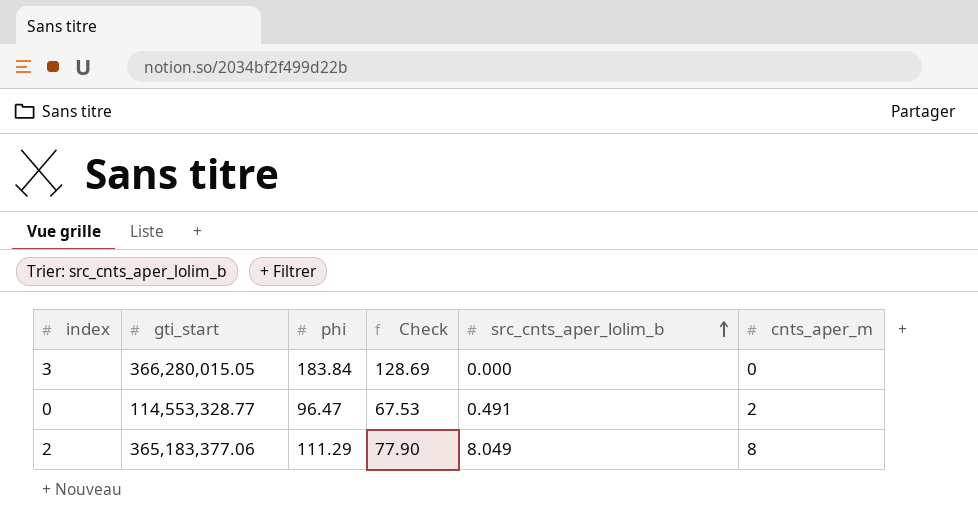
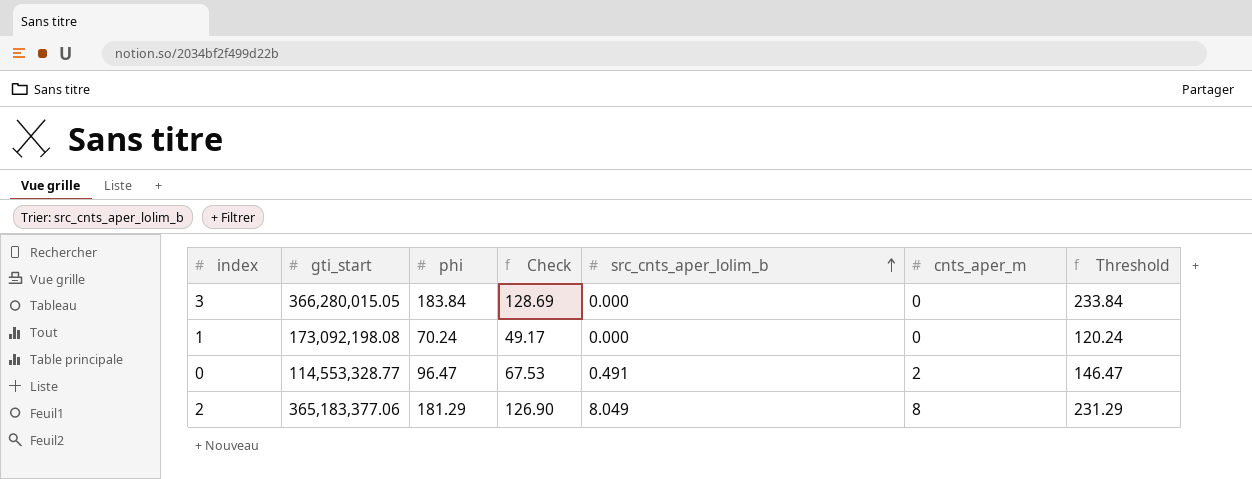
column Threshold | formula: none -> [phi] + 50
row 1: none -> 173,092,198.08 | 70.24 | 49.17 | 0.000 | 0 | 120.24
2 | phi: 111.29 -> 181.29
2 | Check: 77.90 -> 126.90

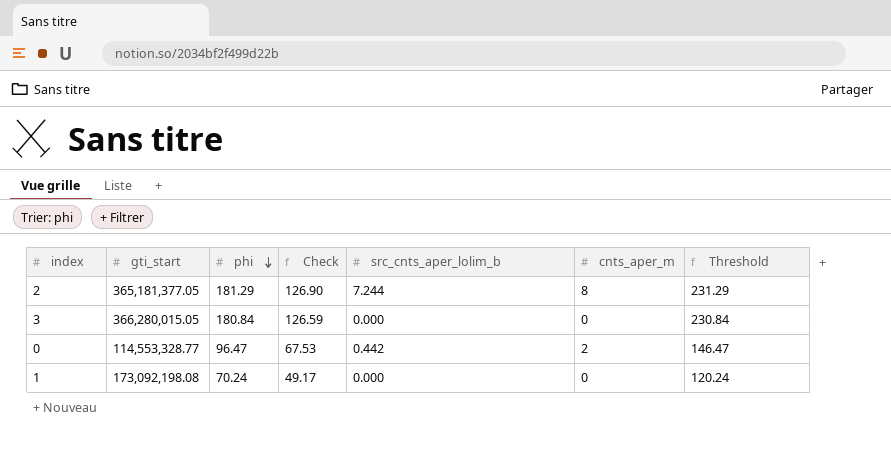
row order: src_cnts_aper_lolim_b ascending -> phi descending
2 | gti_start: 365,183,377.06 -> 365,181,377.05
2 | src_cnts_aper_lolim_b: 8.049 -> 7.244
3 | phi: 183.84 -> 180.84
3 | Check: 128.69 -> 126.59
3 | Threshold: 233.84 -> 230.84
0 | src_cnts_aper_lolim_b: 0.491 -> 0.442

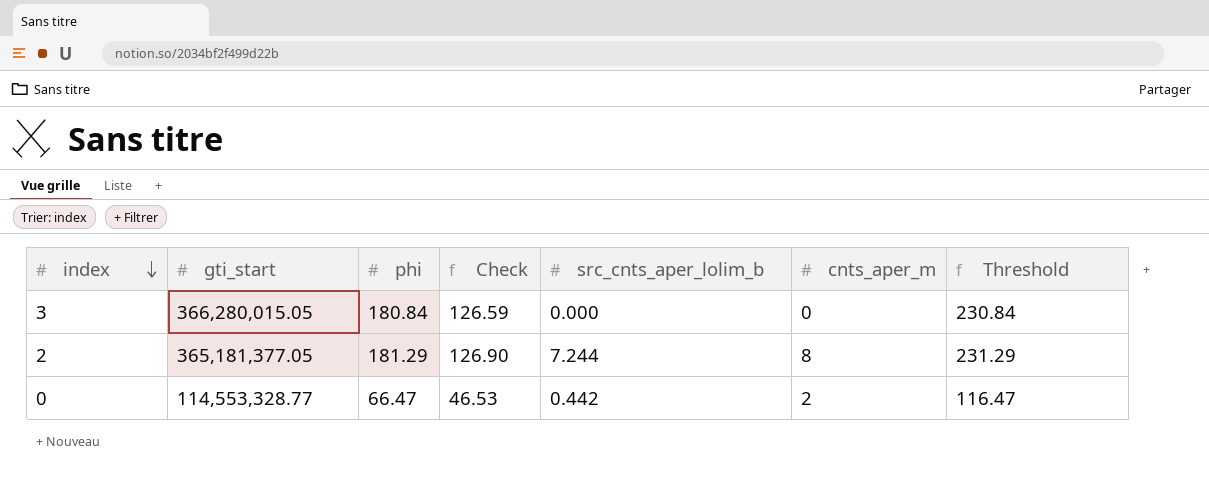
row order: phi descending -> index descending
row 1: 173,092,198.08 | 70.24 | 49.17 | 0.000 | 0 | 120.24 -> none
0 | phi: 96.47 -> 66.47
0 | Check: 67.53 -> 46.53
0 | Threshold: 146.47 -> 116.47

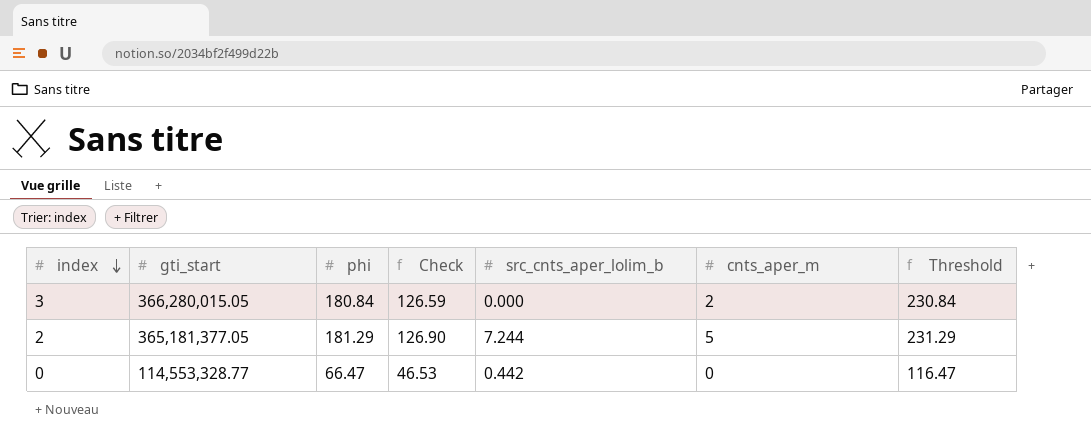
3 | cnts_aper_m: 0 -> 2
2 | cnts_aper_m: 8 -> 5
0 | cnts_aper_m: 2 -> 0

